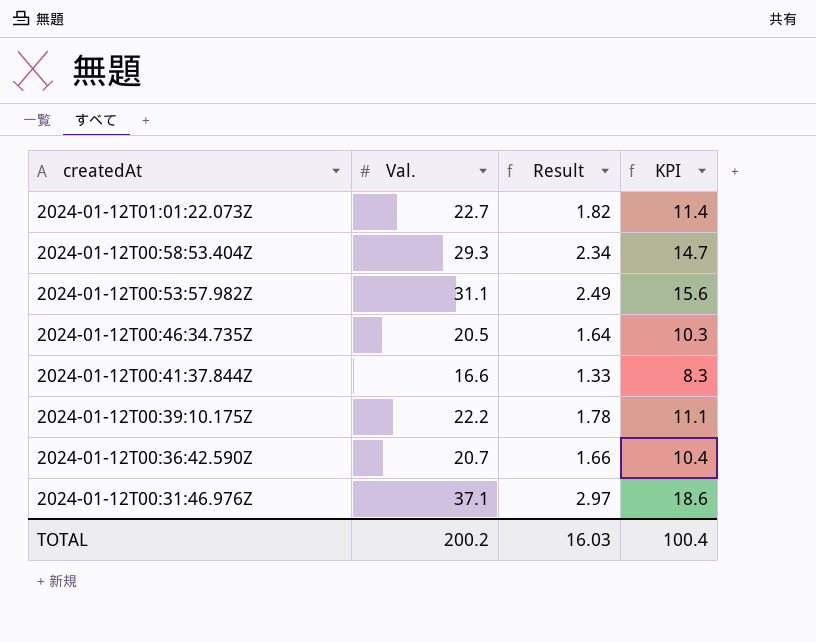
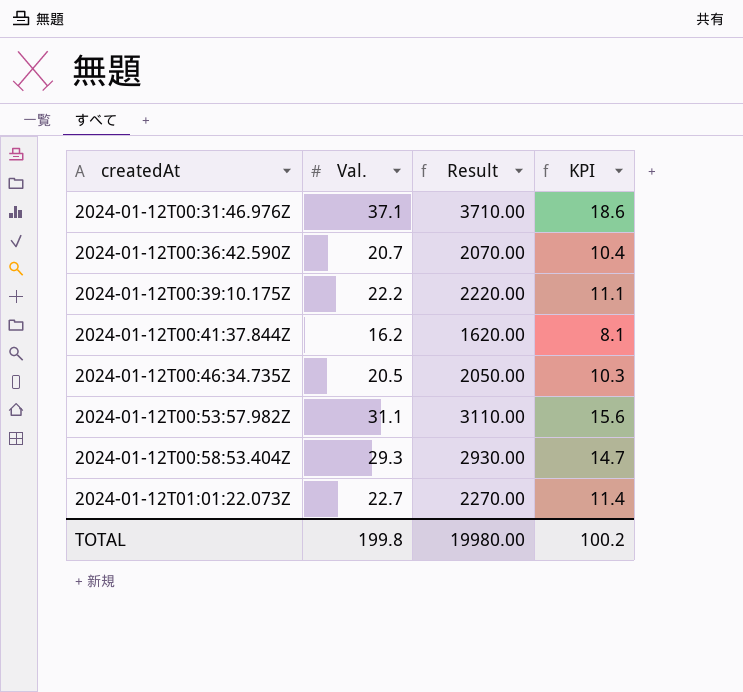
row order: createdAt descending -> createdAt ascending
column Result | formula: [Val.] * 0.08 -> [Val.] * 100
2024-01-12T00:41:37.844Z | Val.: 16.6 -> 16.2
2024-01-12T00:41:37.844Z | KPI: 8.3 -> 8.1
TOTAL | Val.: 200.2 -> 199.8
TOTAL | Result: 16.03 -> 19980.00
TOTAL | KPI: 100.4 -> 100.2

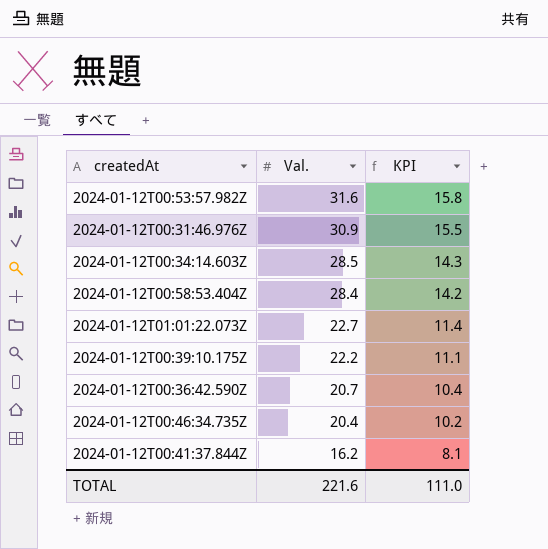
row order: createdAt ascending -> Val. descending
column Result | formula: [Val.] * 100 -> none
2024-01-12T00:53:57.982Z | Val.: 31.1 -> 31.6
2024-01-12T00:53:57.982Z | KPI: 15.6 -> 15.8
2024-01-12T00:31:46.976Z | Val.: 37.1 -> 30.9
2024-01-12T00:31:46.976Z | KPI: 18.6 -> 15.5
row 2024-01-12T00:34:14.603Z: none -> 28.5 | 14.3
2024-01-12T00:58:53.404Z | Val.: 29.3 -> 28.4
2024-01-12T00:58:53.404Z | KPI: 14.7 -> 14.2
2024-01-12T00:46:34.735Z | Val.: 20.5 -> 20.4
2024-01-12T00:46:34.735Z | KPI: 10.3 -> 10.2
TOTAL | Val.: 199.8 -> 221.6
TOTAL | KPI: 100.2 -> 111.0

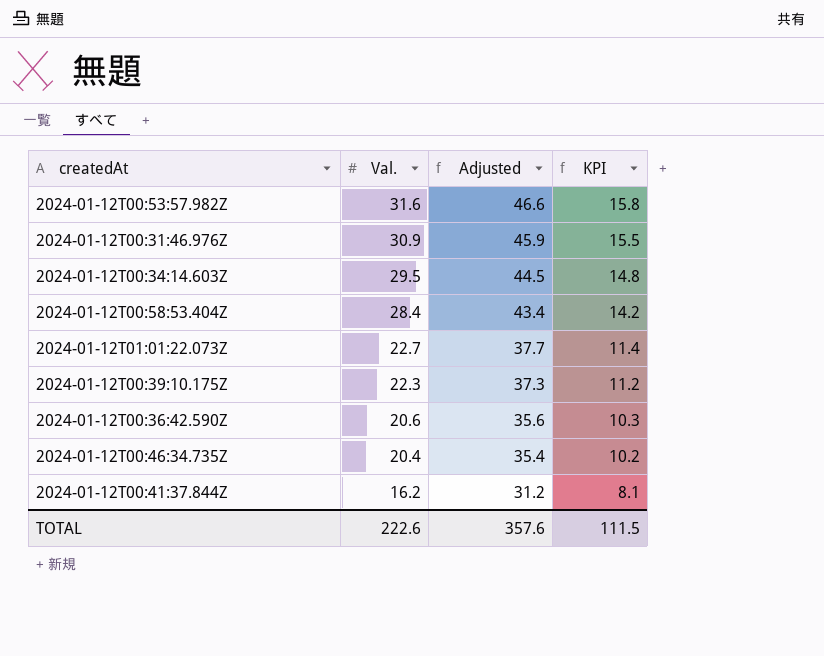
column Adjusted | formula: none -> [Val.] + 15
2024-01-12T00:34:14.603Z | Val.: 28.5 -> 29.5
2024-01-12T00:34:14.603Z | KPI: 14.3 -> 14.8
2024-01-12T00:39:10.175Z | Val.: 22.2 -> 22.3
2024-01-12T00:39:10.175Z | KPI: 11.1 -> 11.2
2024-01-12T00:36:42.590Z | Val.: 20.7 -> 20.6
2024-01-12T00:36:42.590Z | KPI: 10.4 -> 10.3
TOTAL | Val.: 221.6 -> 222.6
TOTAL | KPI: 111.0 -> 111.5

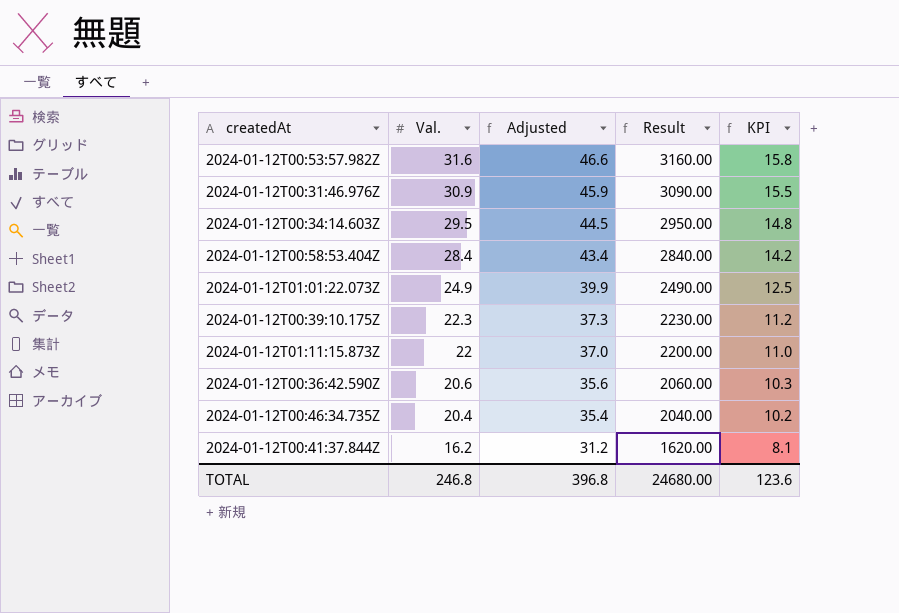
column Result | formula: none -> [Val.] * 100
2024-01-12T01:01:22.073Z | Val.: 22.7 -> 24.9
2024-01-12T01:01:22.073Z | Adjusted: 37.7 -> 39.9
2024-01-12T01:01:22.073Z | KPI: 11.4 -> 12.5
row 2024-01-12T01:11:15.873Z: none -> 22 | 37.0 | 2200.00 | 11.0
TOTAL | Val.: 222.6 -> 246.8
TOTAL | Adjusted: 357.6 -> 396.8
TOTAL | KPI: 111.5 -> 123.6

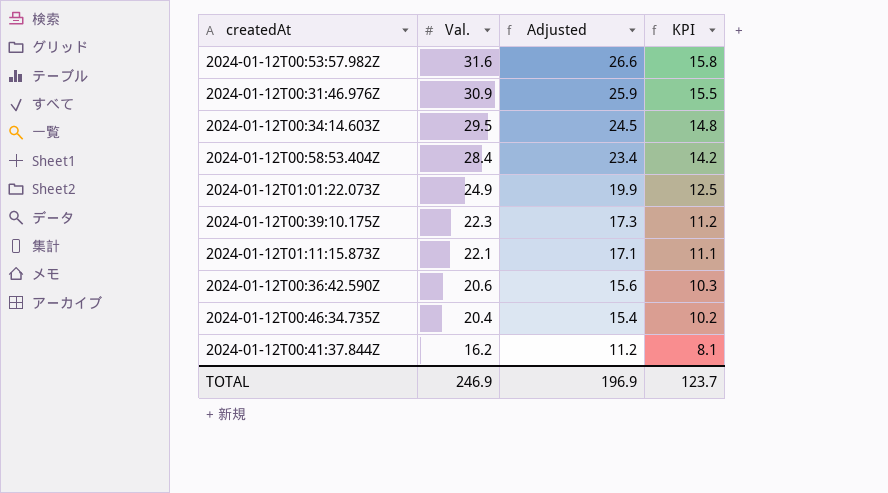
column Result | formula: [Val.] * 100 -> none
column Adjusted | formula: [Val.] + 15 -> [Val.] - 5
2024-01-12T01:11:15.873Z | Val.: 22 -> 22.1
2024-01-12T01:11:15.873Z | KPI: 11.0 -> 11.1
TOTAL | Val.: 246.8 -> 246.9
TOTAL | Adjusted: 396.8 -> 196.9
TOTAL | KPI: 123.6 -> 123.7

